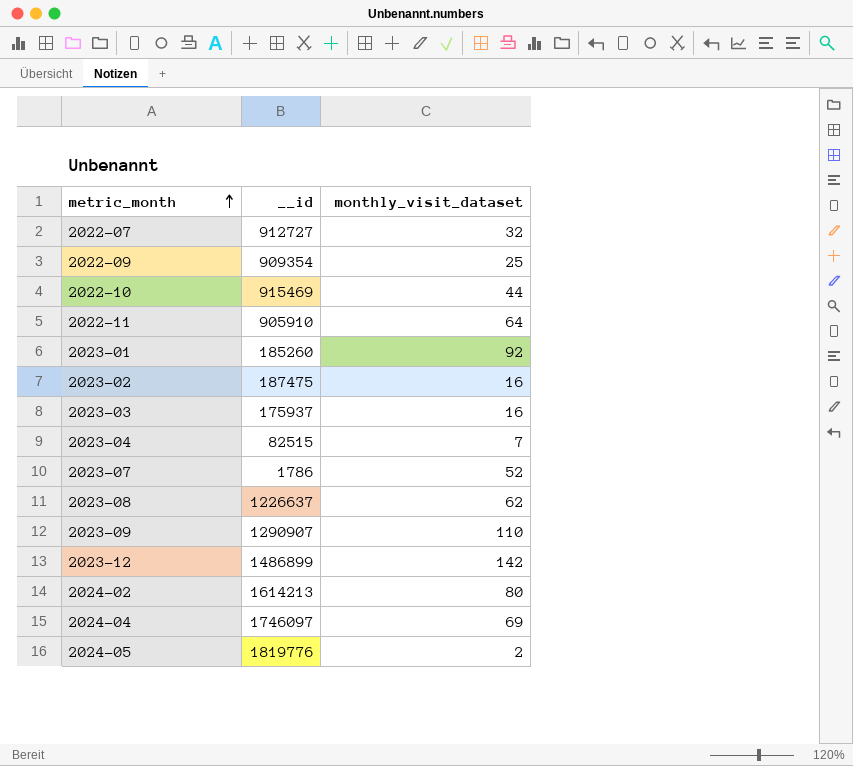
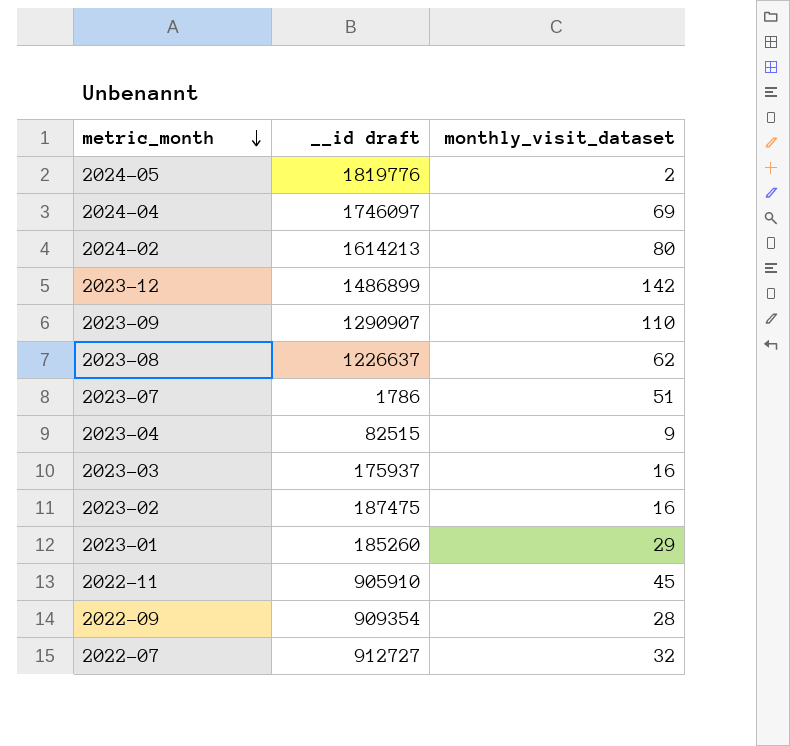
row order: metric_month ascending -> metric_month descending
column name: __id -> __id draft
row 2022-10: 915469 | 44 -> none
2023-07 | monthly_visit_dataset: 52 -> 51
2023-04 | monthly_visit_dataset: 7 -> 9
2023-01 | monthly_visit_dataset: 92 -> 29
2022-11 | monthly_visit_dataset: 64 -> 45
2022-09 | monthly_visit_dataset: 25 -> 28

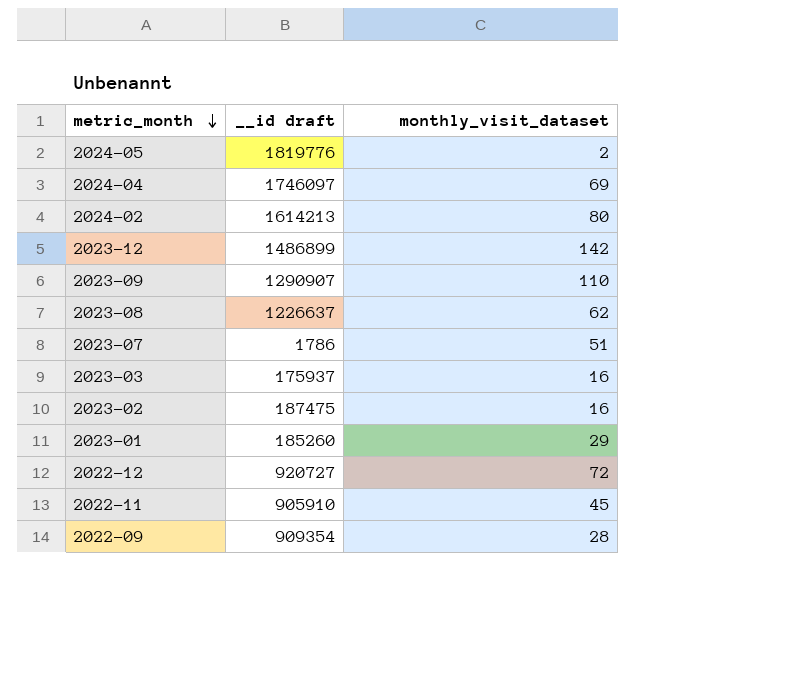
row 2023-04: 82515 | 9 -> none
row 2022-07: 912727 | 32 -> none
row 2022-12: none -> 920727 | 72

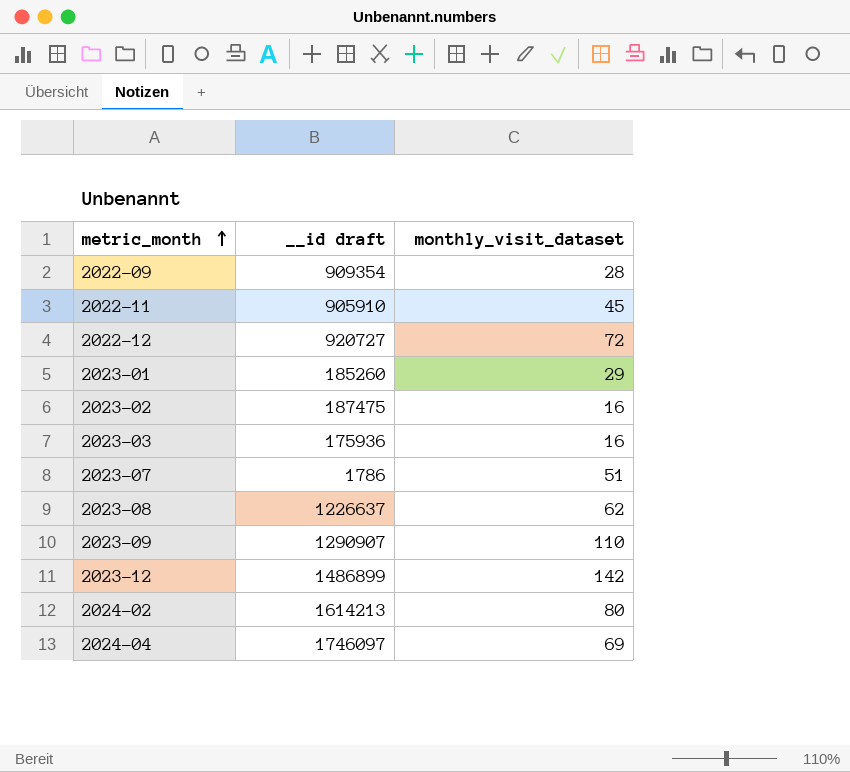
row order: metric_month descending -> metric_month ascending
row 2024-05: 1819776 | 2 -> none
2023-03 | __id draft: 175937 -> 175936

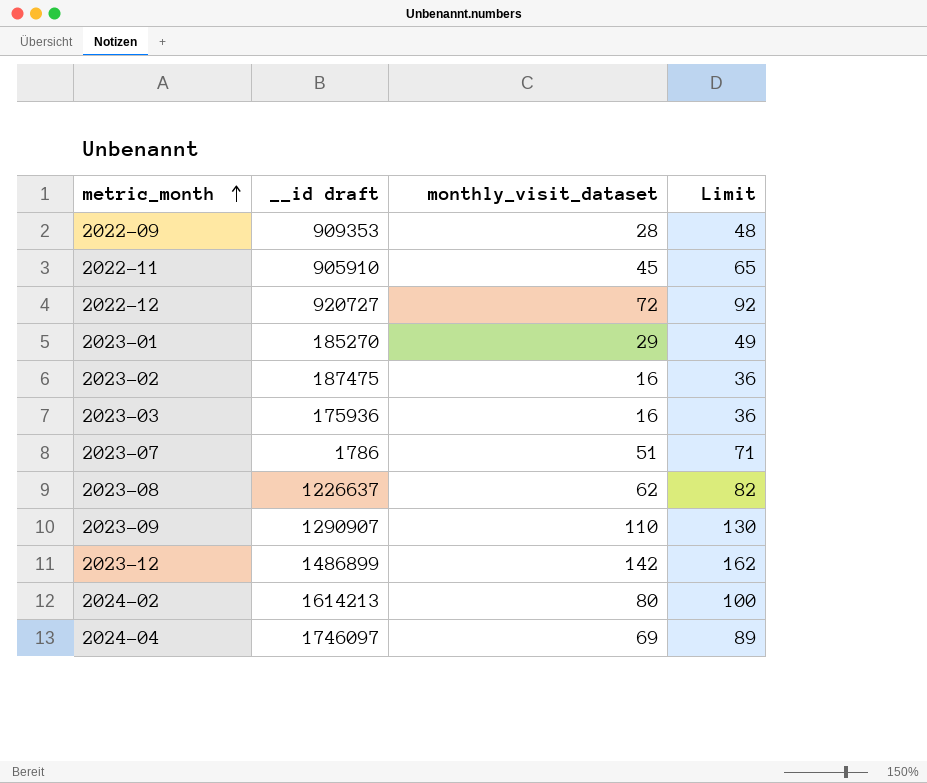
column Limit | formula: none -> [monthly_visit_dataset] + 20
2022-09 | __id draft: 909354 -> 909353
2023-01 | __id draft: 185260 -> 185270

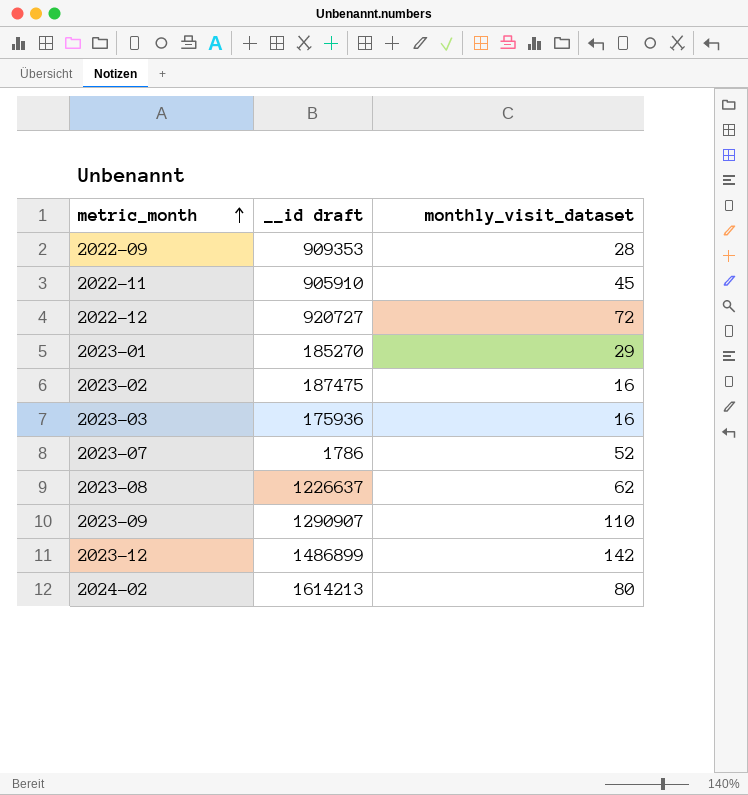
column Limit | formula: [monthly_visit_dataset] + 20 -> none
row 2024-04: 1746097 | 69 | 89 -> none
2023-07 | monthly_visit_dataset: 51 -> 52

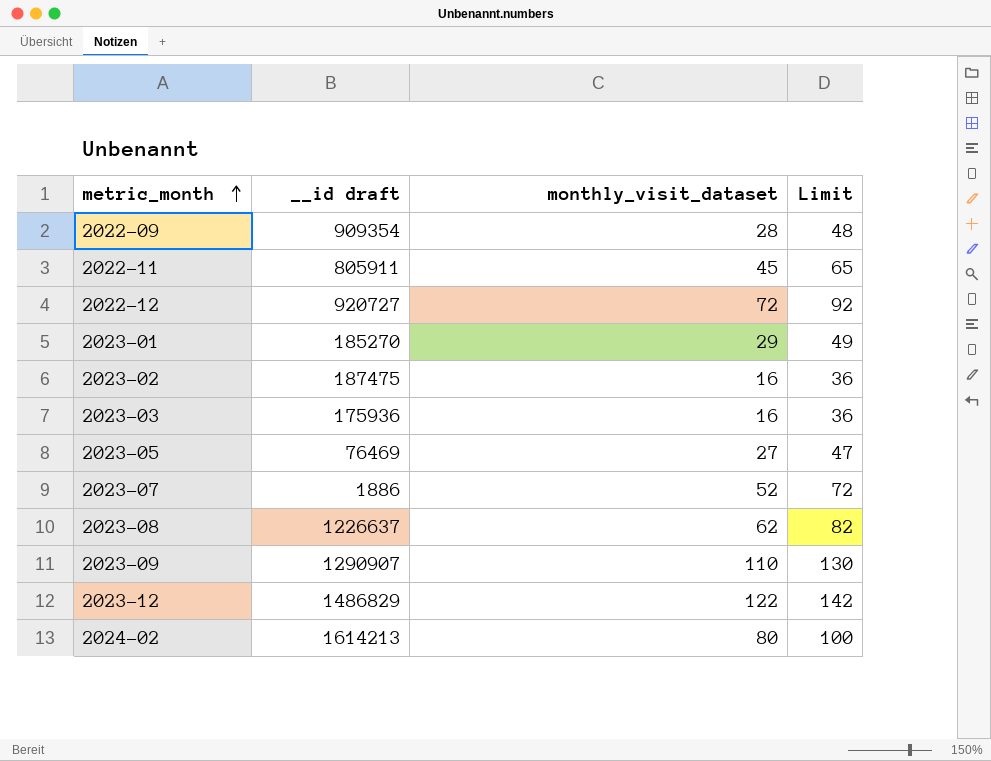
column Limit | formula: none -> [monthly_visit_dataset] + 20
2022-09 | __id draft: 909353 -> 909354
2022-11 | __id draft: 905910 -> 805911
row 2023-05: none -> 76469 | 27 | 47
2023-07 | __id draft: 1786 -> 1886
2023-12 | __id draft: 1486899 -> 1486829
2023-12 | monthly_visit_dataset: 142 -> 122

